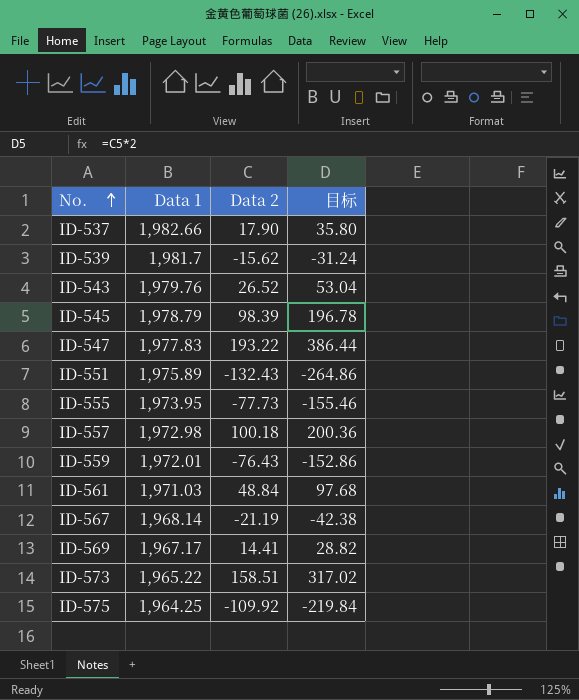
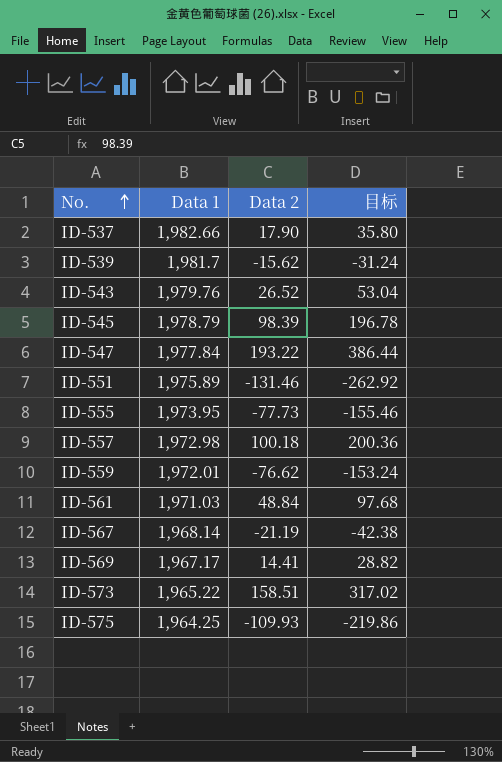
ID-547 | Data 1: 1,977.83 -> 1,977.84
ID-551 | Data 2: -132.43 -> -131.46
ID-551 | 目标: -264.86 -> -262.92
ID-559 | Data 2: -76.43 -> -76.62
ID-559 | 目标: -152.86 -> -153.24
ID-575 | Data 2: -109.92 -> -109.93
ID-575 | 目标: -219.84 -> -219.86

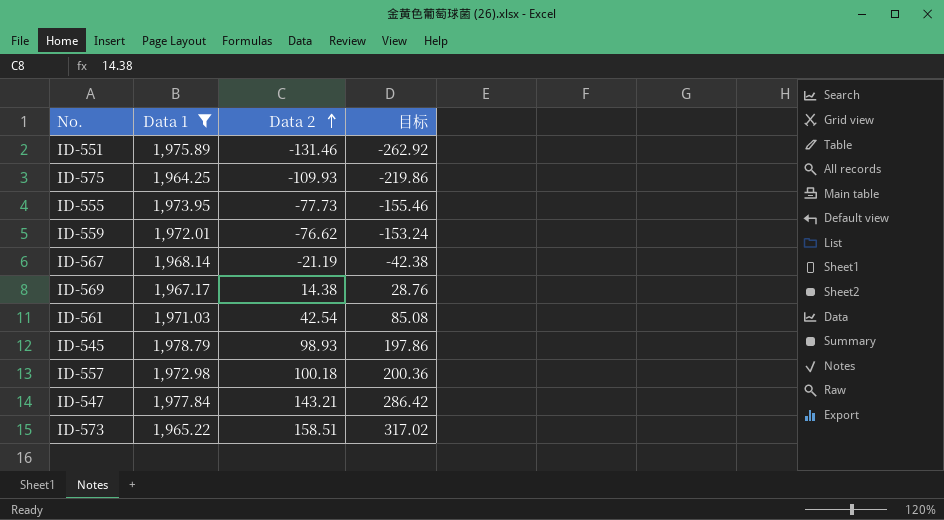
filter: none -> Data 1 <= 1,978.79
row order: No. ascending -> Data 2 ascending
ID-569 | Data 2: 14.41 -> 14.38
ID-569 | 目标: 28.82 -> 28.76
ID-561 | Data 2: 48.84 -> 42.54
ID-561 | 目标: 97.68 -> 85.08
ID-545 | Data 2: 98.39 -> 98.93
ID-545 | 目标: 196.78 -> 197.86
ID-547 | Data 2: 193.22 -> 143.21
ID-547 | 目标: 386.44 -> 286.42

